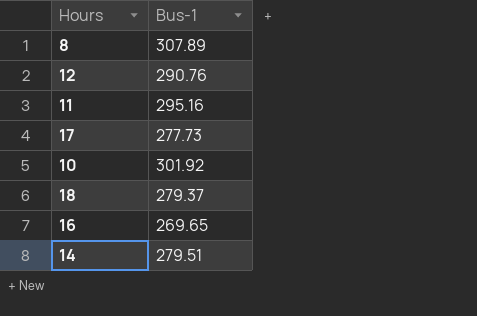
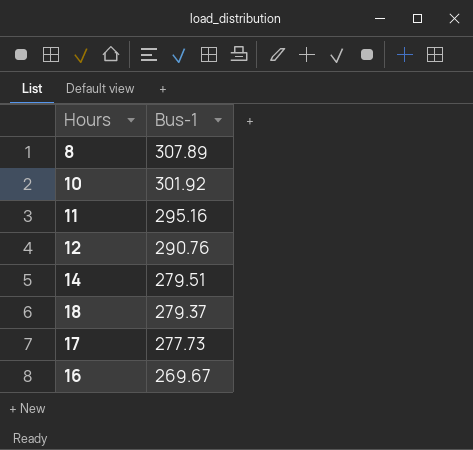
row order: none -> Bus-1 descending
16 | Bus-1: 269.65 -> 269.67

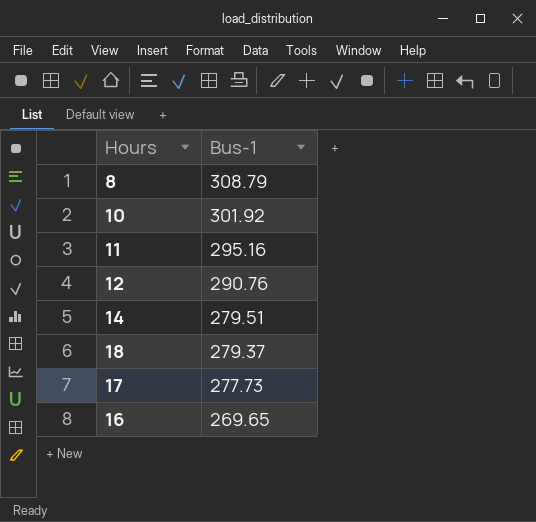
8 | Bus-1: 307.89 -> 308.79
16 | Bus-1: 269.67 -> 269.65

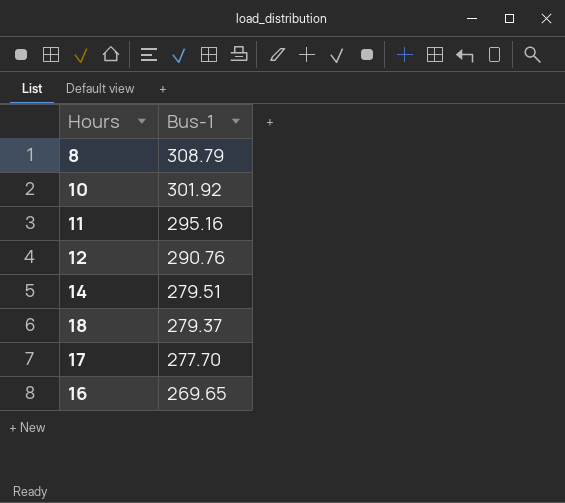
17 | Bus-1: 277.73 -> 277.70

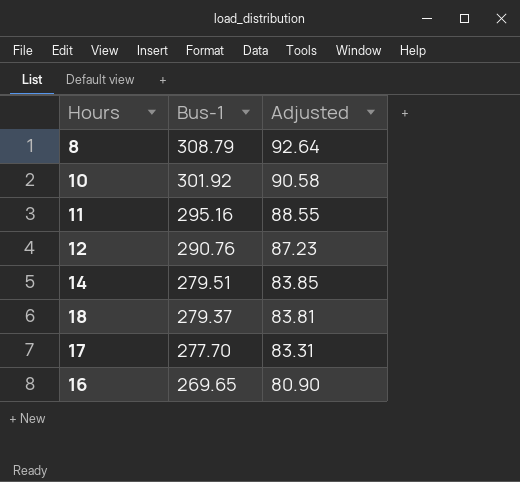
column Adjusted | formula: none -> [Bus-1] * 0.3

